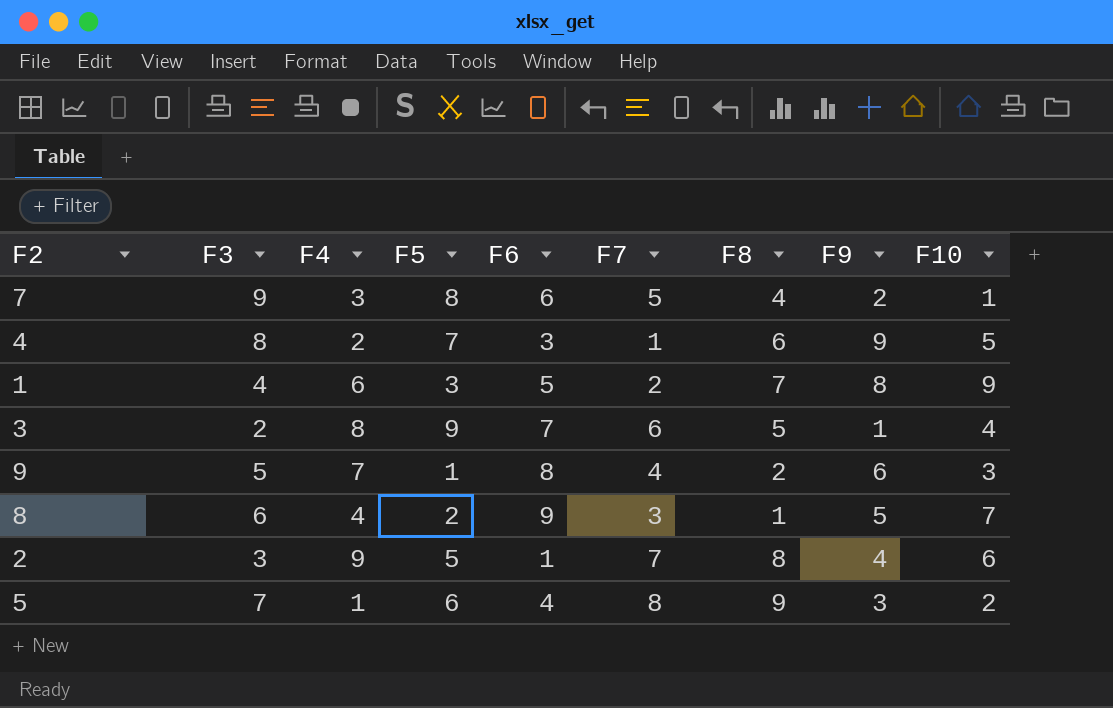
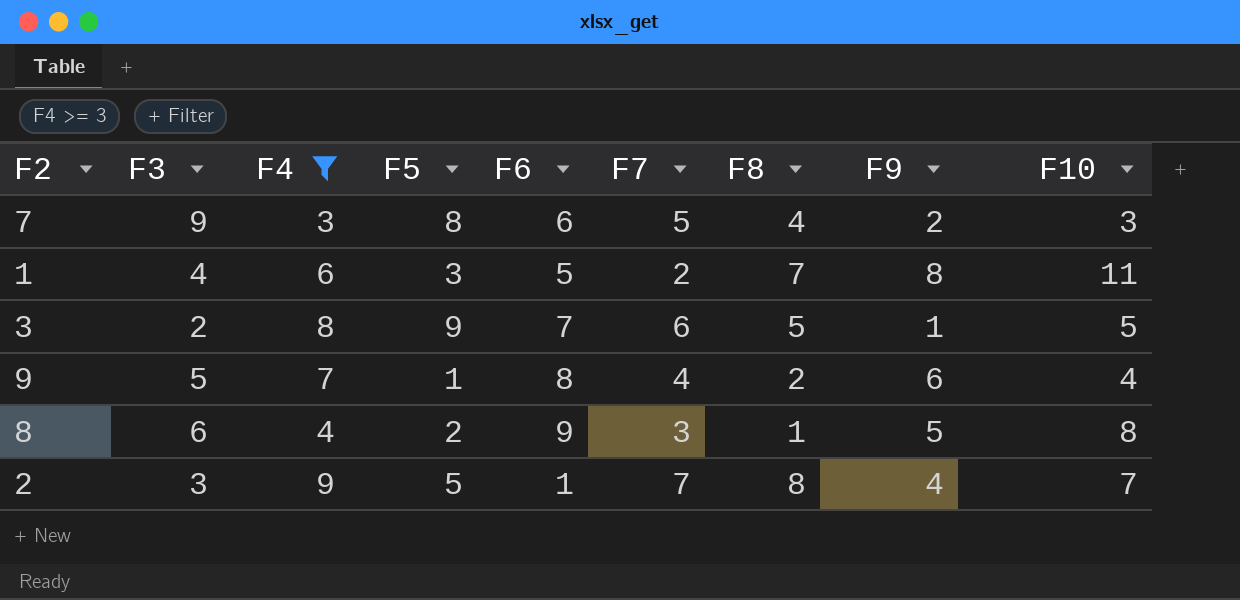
filter: none -> F4 >= 3
7 | F10: 1 -> 3
1 | F10: 9 -> 11
3 | F10: 4 -> 5
9 | F10: 3 -> 4
8 | F10: 7 -> 8
2 | F10: 6 -> 7

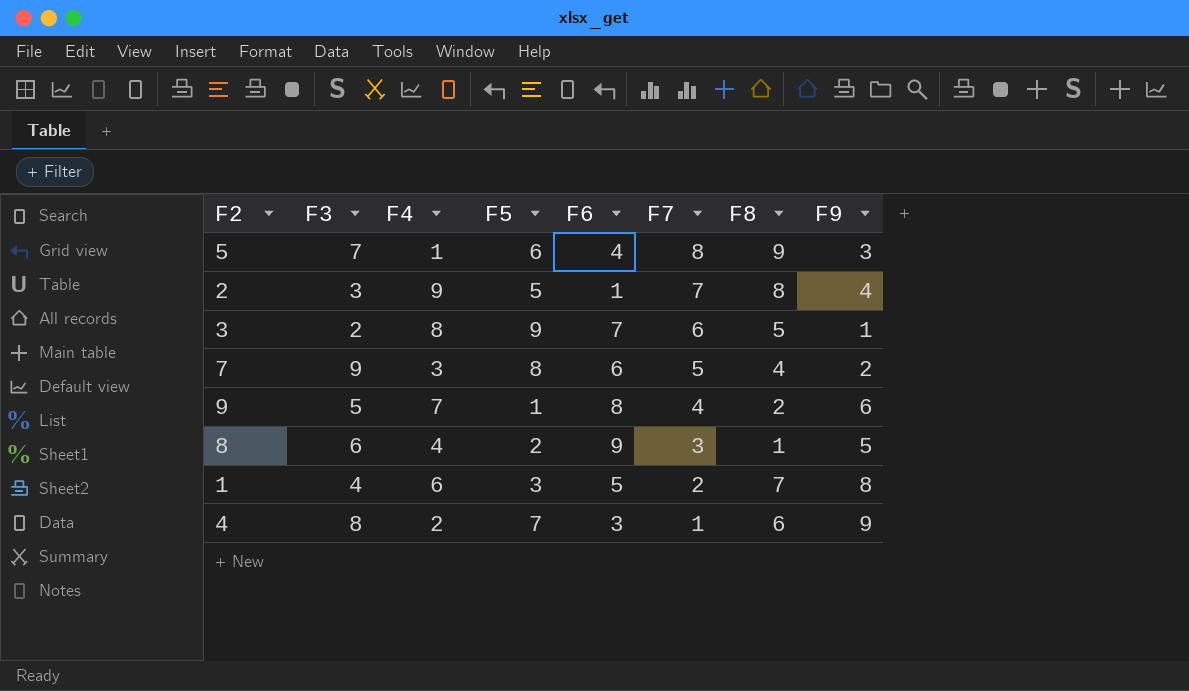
filter: F4 >= 3 -> none
row order: none -> F7 descending
column F10 | position: 9 -> none

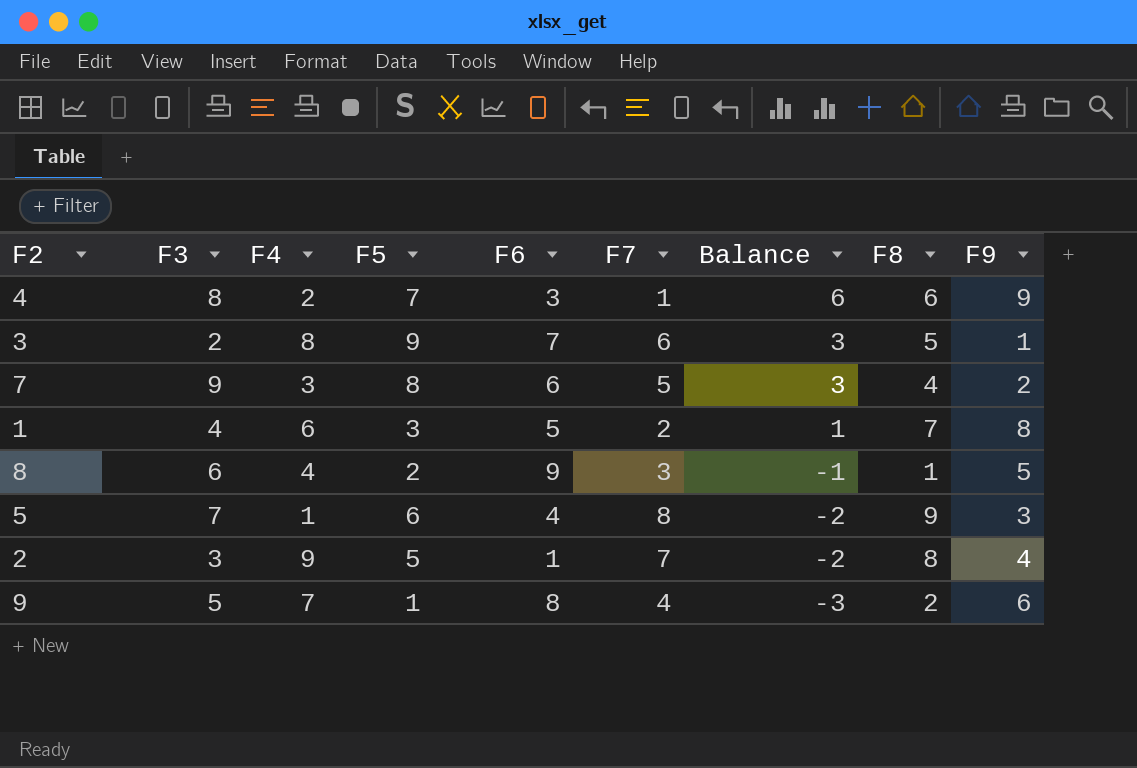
row order: F7 descending -> Balance descending
column Balance | formula: none -> [F5] - [F7]

